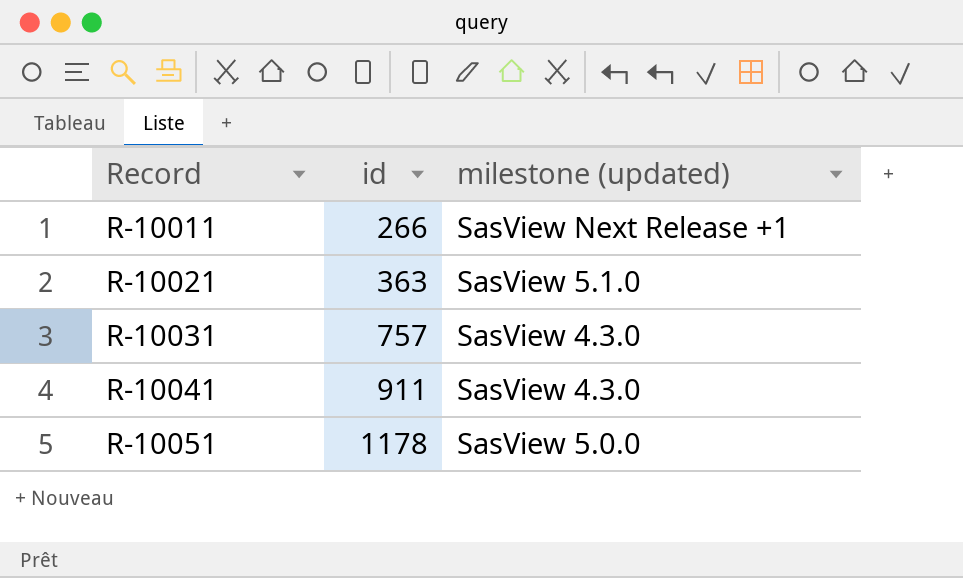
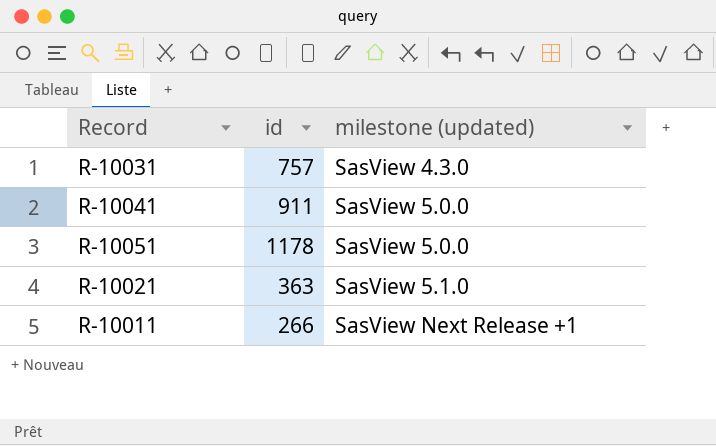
row order: Record ascending -> milestone (updated) ascending
R-10041 | milestone (updated): SasView 4.3.0 -> SasView 5.0.0

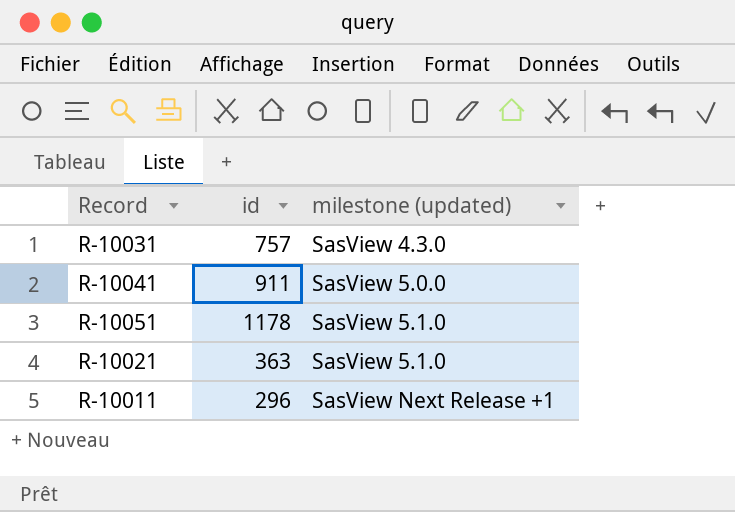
R-10051 | milestone (updated): SasView 5.0.0 -> SasView 5.1.0
R-10011 | id: 266 -> 296

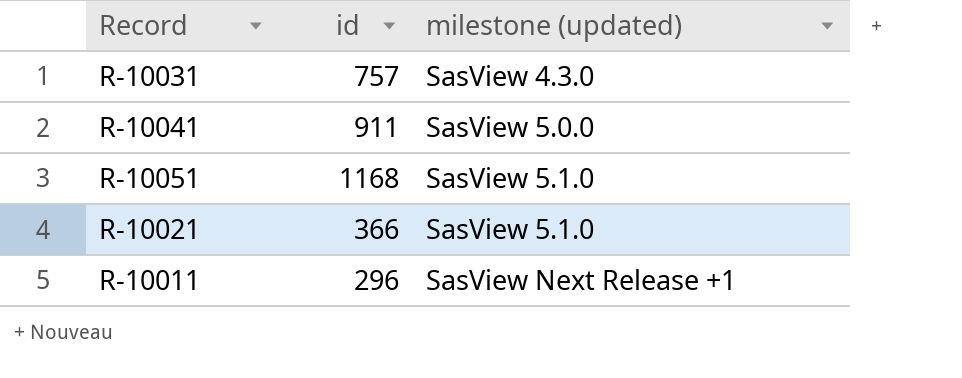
R-10051 | id: 1178 -> 1168
R-10021 | id: 363 -> 366

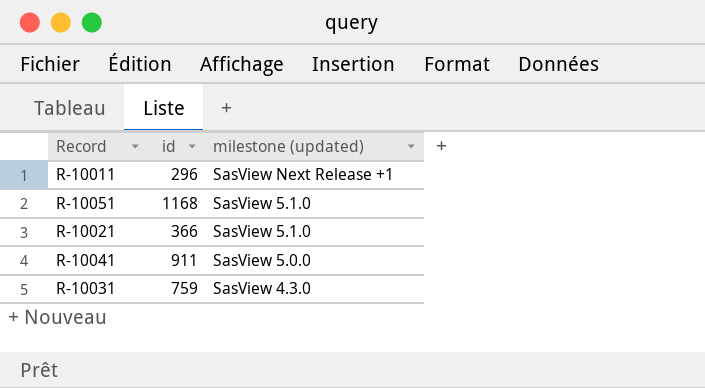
row order: milestone (updated) ascending -> milestone (updated) descending
R-10031 | id: 757 -> 759

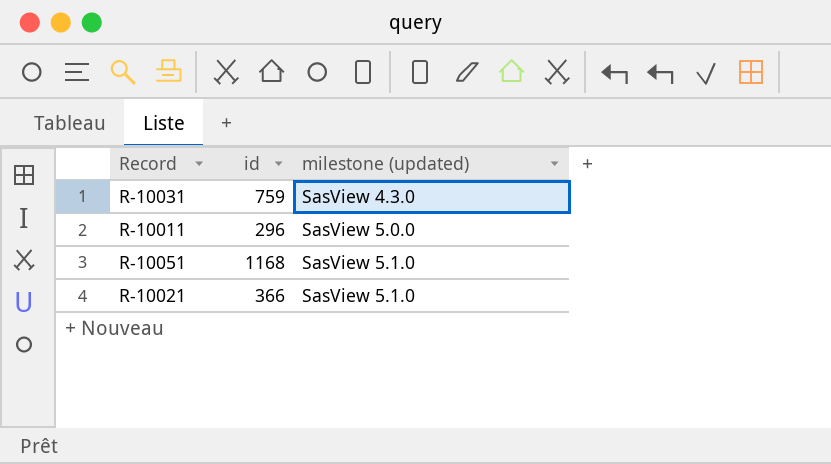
row order: milestone (updated) descending -> milestone (updated) ascending
row R-10041: 911 | SasView 5.0.0 -> none
R-10011 | milestone (updated): SasView Next Release +1 -> SasView 5.0.0

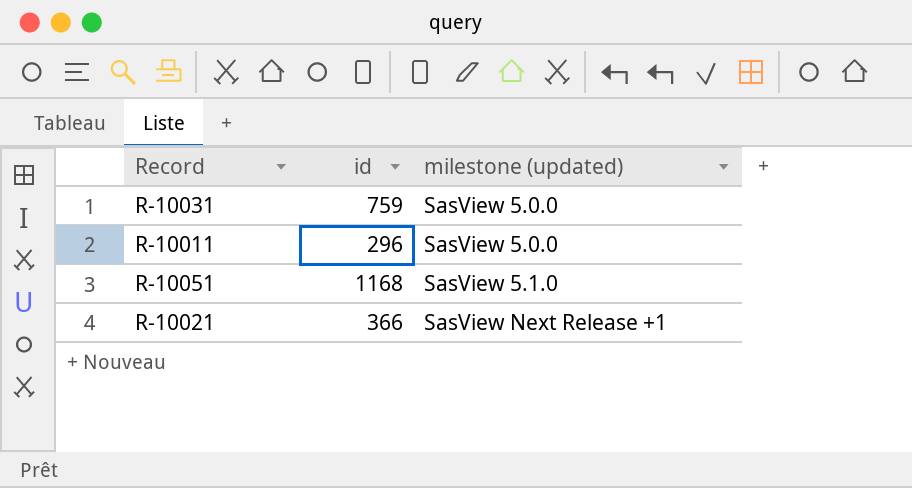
R-10031 | milestone (updated): SasView 4.3.0 -> SasView 5.0.0
R-10021 | milestone (updated): SasView 5.1.0 -> SasView Next Release +1

